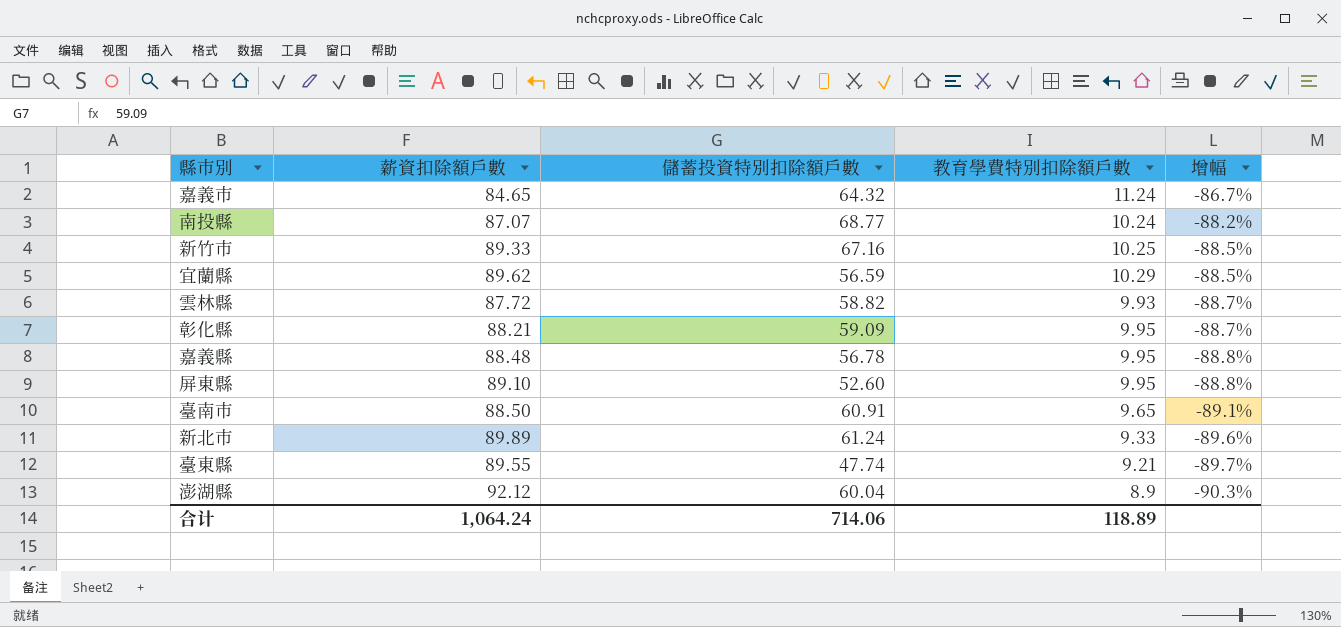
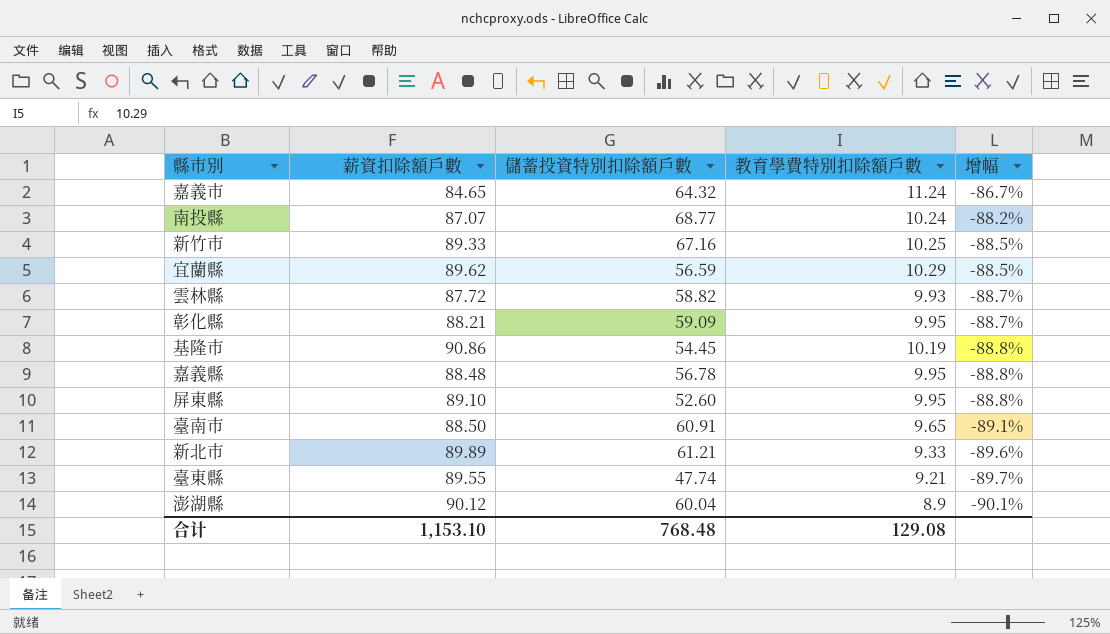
row 基隆市: none -> 90.86 | 54.45 | 10.19 | -88.8%
新北市 | 儲蓄投資特別扣除額戶數: 61.24 -> 61.21
澎湖縣 | 薪資扣除額戶數: 92.12 -> 90.12
澎湖縣 | 增幅: -90.3% -> -90.1%
合计 | 薪資扣除額戶數: 1,064.24 -> 1,153.10
合计 | 儲蓄投資特別扣除額戶數: 714.06 -> 768.48
合计 | 教育學費特別扣除額戶數: 118.89 -> 129.08

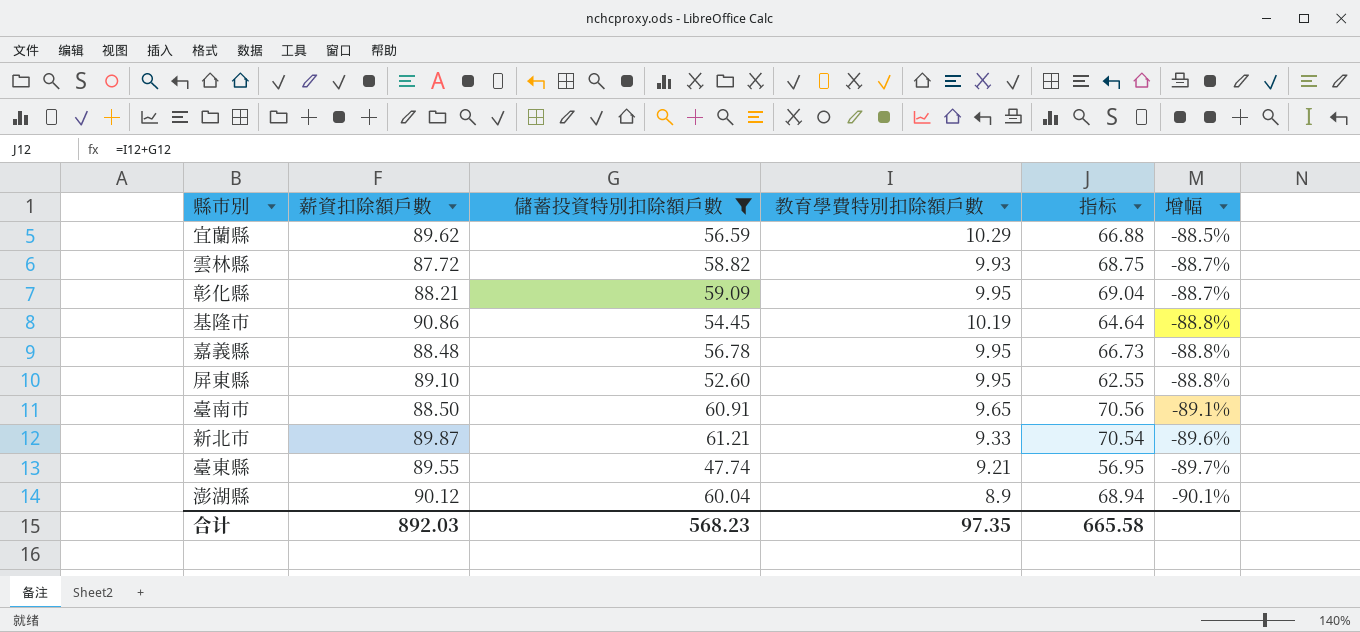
filter: none -> 儲蓄投資特別扣除額戶數 <= 61.21
column 指标 | formula: none -> [儲蓄投資特別扣除額戶數] + [教育學費特別扣除額戶數]
新北市 | 薪資扣除額戶數: 89.89 -> 89.87
合计 | 薪資扣除額戶數: 1,153.10 -> 892.03
合计 | 儲蓄投資特別扣除額戶數: 768.48 -> 568.23
合计 | 教育學費特別扣除額戶數: 129.08 -> 97.35

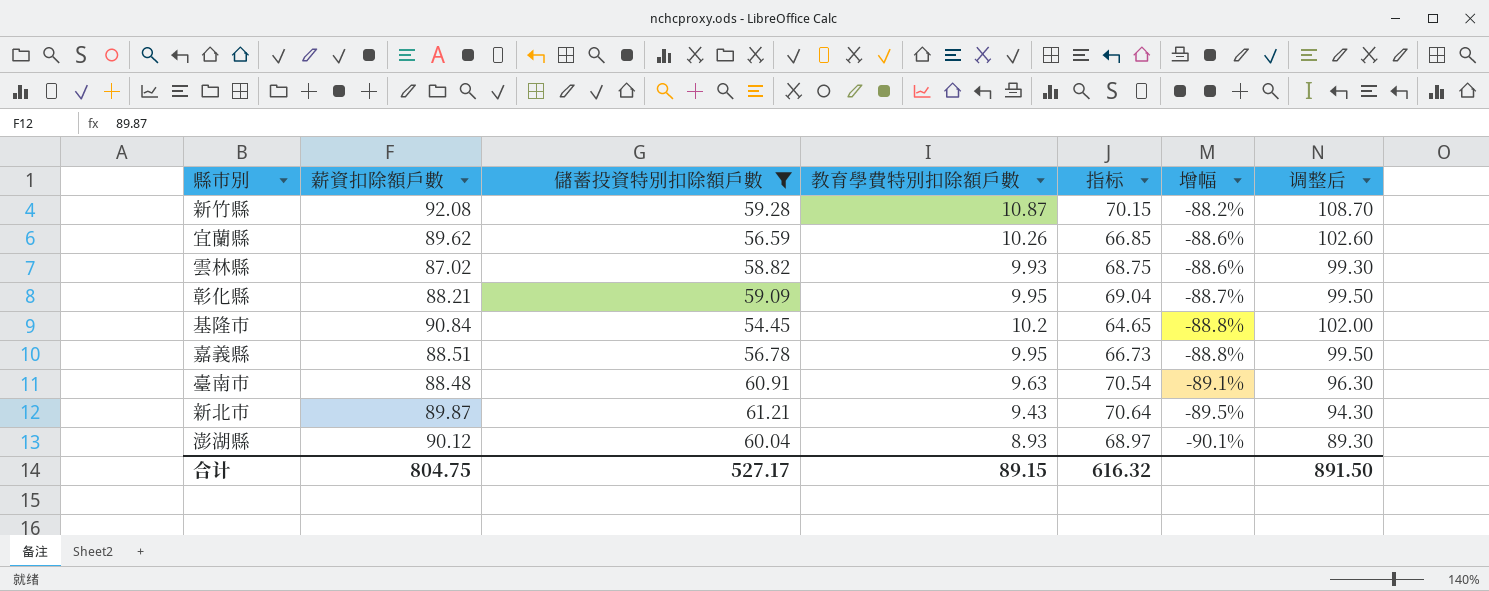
column 调整后 | formula: none -> [教育學費特別扣除額戶數] * 10
row 屏東縣: 89.10 | 52.60 | 9.95 | 62.55 | -88.8% -> none
row 臺東縣: 89.55 | 47.74 | 9.21 | 56.95 | -89.7% -> none
row 新竹縣: none -> 92.08 | 59.28 | 10.87 | 70.15 | -88.2% | 108.70
宜蘭縣 | 教育學費特別扣除額戶數: 10.29 -> 10.26
宜蘭縣 | 指标: 66.88 -> 66.85
宜蘭縣 | 增幅: -88.5% -> -88.6%
雲林縣 | 薪資扣除額戶數: 87.72 -> 87.02
雲林縣 | 增幅: -88.7% -> -88.6%
基隆市 | 薪資扣除額戶數: 90.86 -> 90.84
基隆市 | 教育學費特別扣除額戶數: 10.19 -> 10.2
基隆市 | 指标: 64.64 -> 64.65
嘉義縣 | 薪資扣除額戶數: 88.48 -> 88.51
臺南市 | 薪資扣除額戶數: 88.50 -> 88.48
臺南市 | 教育學費特別扣除額戶數: 9.65 -> 9.63
臺南市 | 指标: 70.56 -> 70.54
新北市 | 教育學費特別扣除額戶數: 9.33 -> 9.43
新北市 | 指标: 70.54 -> 70.64
新北市 | 增幅: -89.6% -> -89.5%
澎湖縣 | 教育學費特別扣除額戶數: 8.9 -> 8.93
澎湖縣 | 指标: 68.94 -> 68.97
合计 | 薪資扣除額戶數: 892.03 -> 804.75
合计 | 儲蓄投資特別扣除額戶數: 568.23 -> 527.17
合计 | 教育學費特別扣除額戶數: 97.35 -> 89.15
合计 | 指标: 665.58 -> 616.32

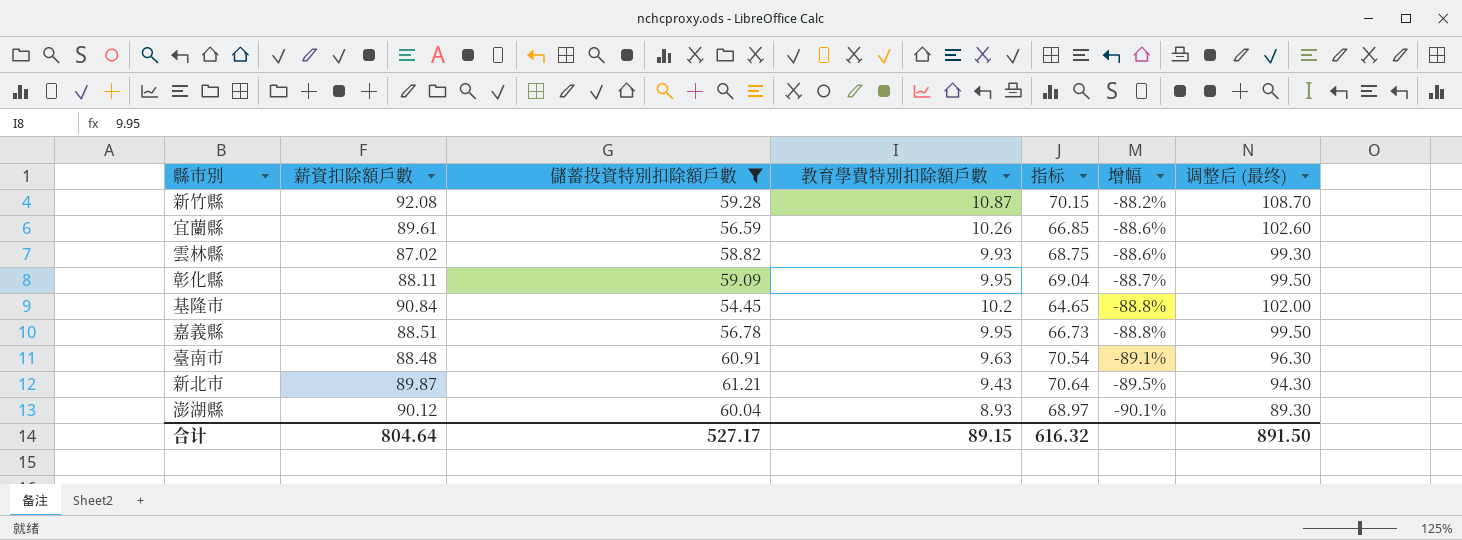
column name: 调整后 -> 调整后 (最终)
宜蘭縣 | 薪資扣除額戶數: 89.62 -> 89.61
彰化縣 | 薪資扣除額戶數: 88.21 -> 88.11
合计 | 薪資扣除額戶數: 804.75 -> 804.64

